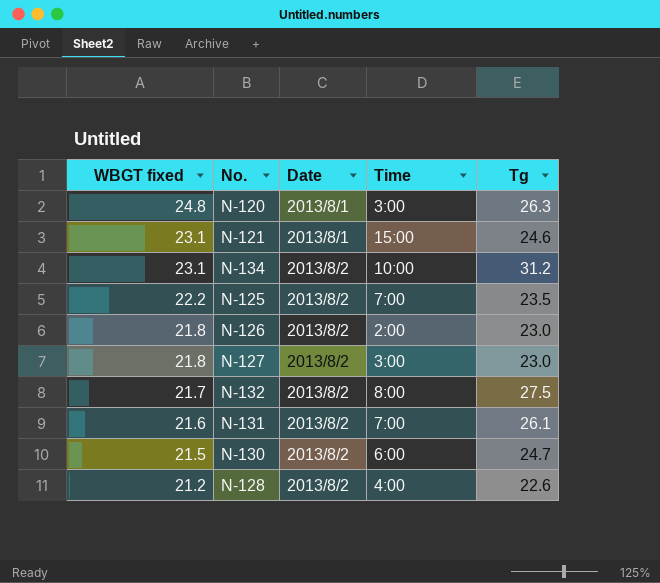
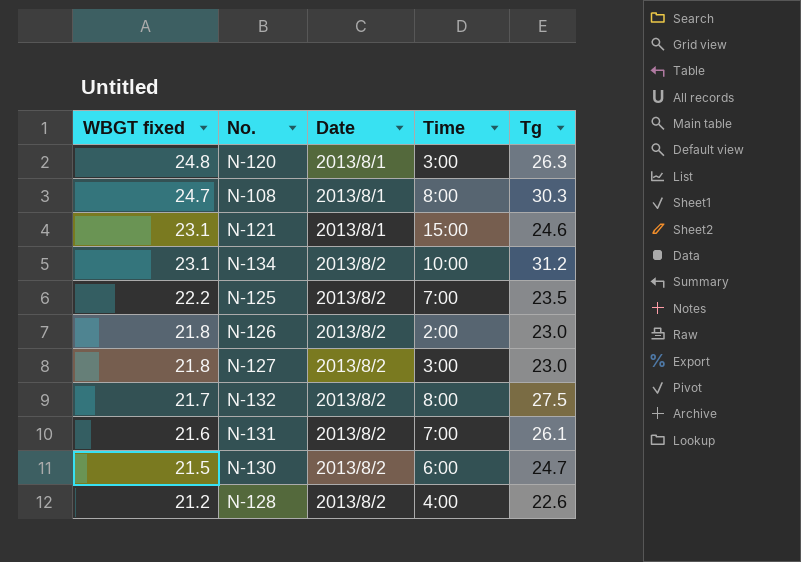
row N-108: none -> 24.7 | 2013/8/1 | 8:00 | 30.3

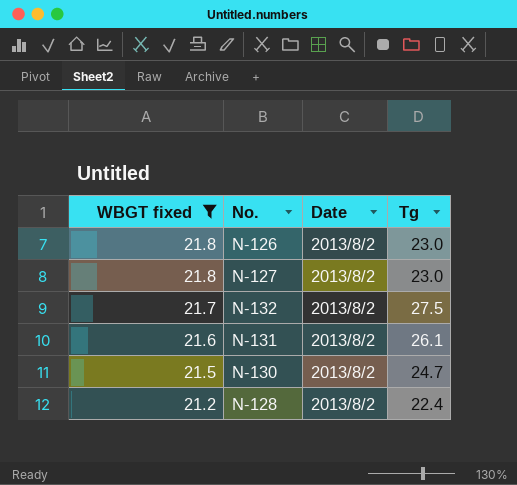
filter: none -> WBGT fixed <= 21.8
column Time | position: 4 -> none
N-128 | Tg: 22.6 -> 22.4

